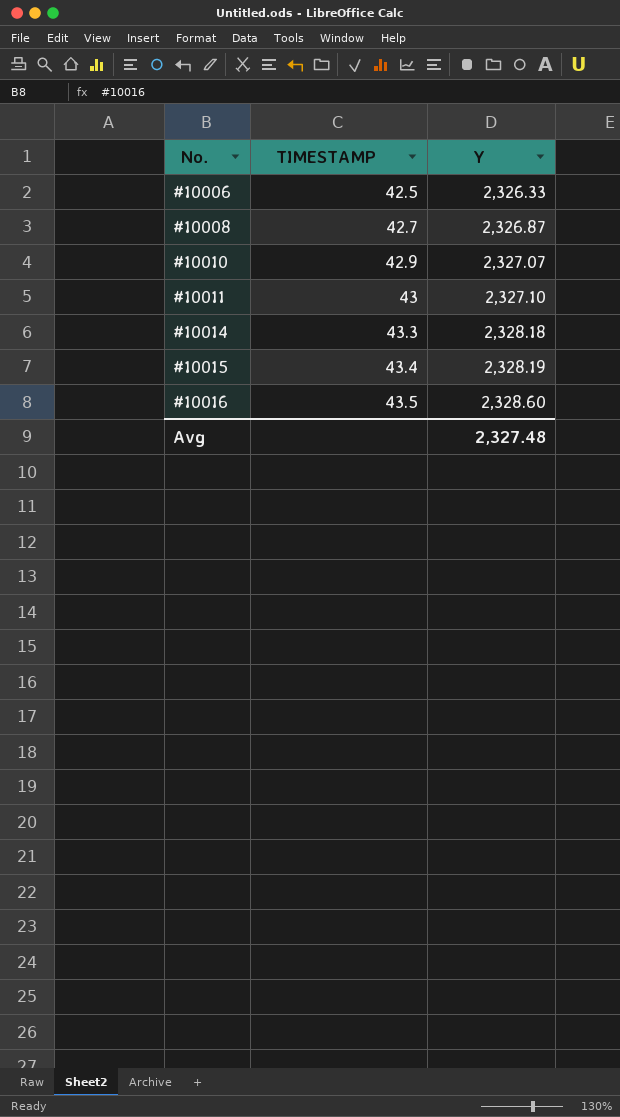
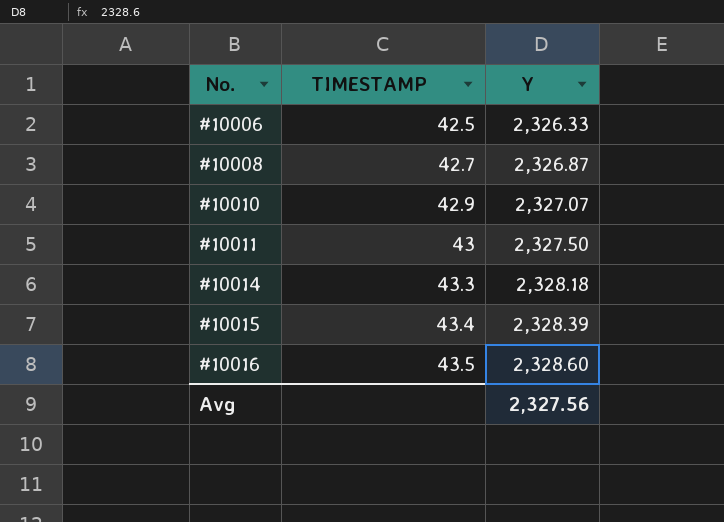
#10011 | Y: 2,327.10 -> 2,327.50
#10015 | Y: 2,328.19 -> 2,328.39
Avg | Y: 2,327.48 -> 2,327.56

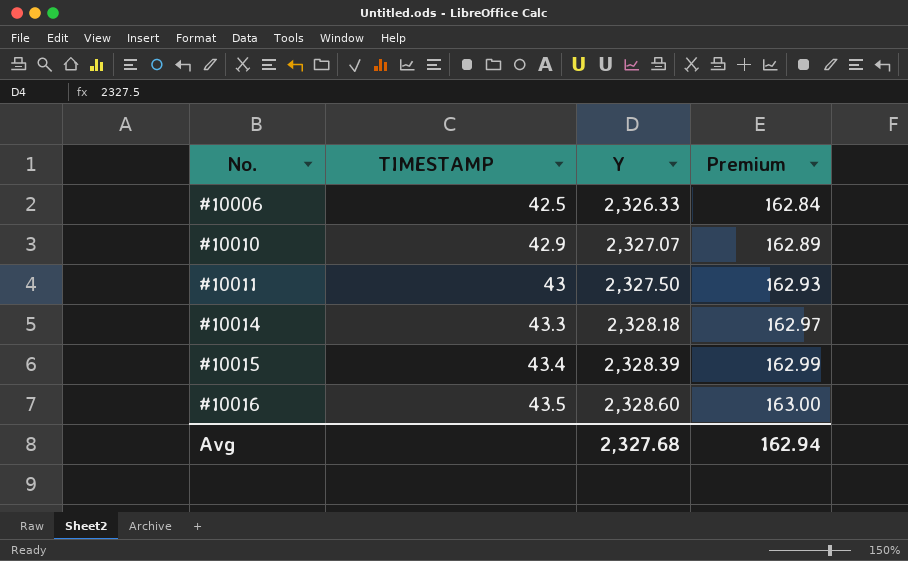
column Premium | formula: none -> [Y] * 0.07
row #10008: 42.7 | 2,326.87 -> none
Avg | Y: 2,327.56 -> 2,327.68

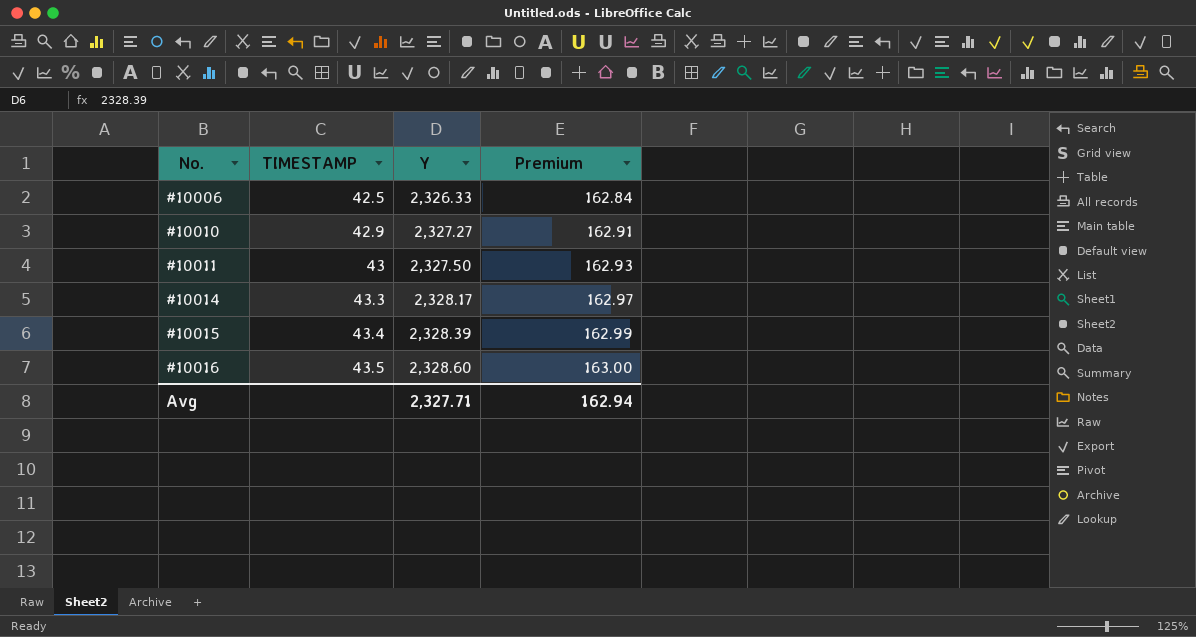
#10010 | Y: 2,327.07 -> 2,327.27
#10010 | Premium: 162.89 -> 162.91
#10014 | Y: 2,328.18 -> 2,328.17
Avg | Y: 2,327.68 -> 2,327.71

